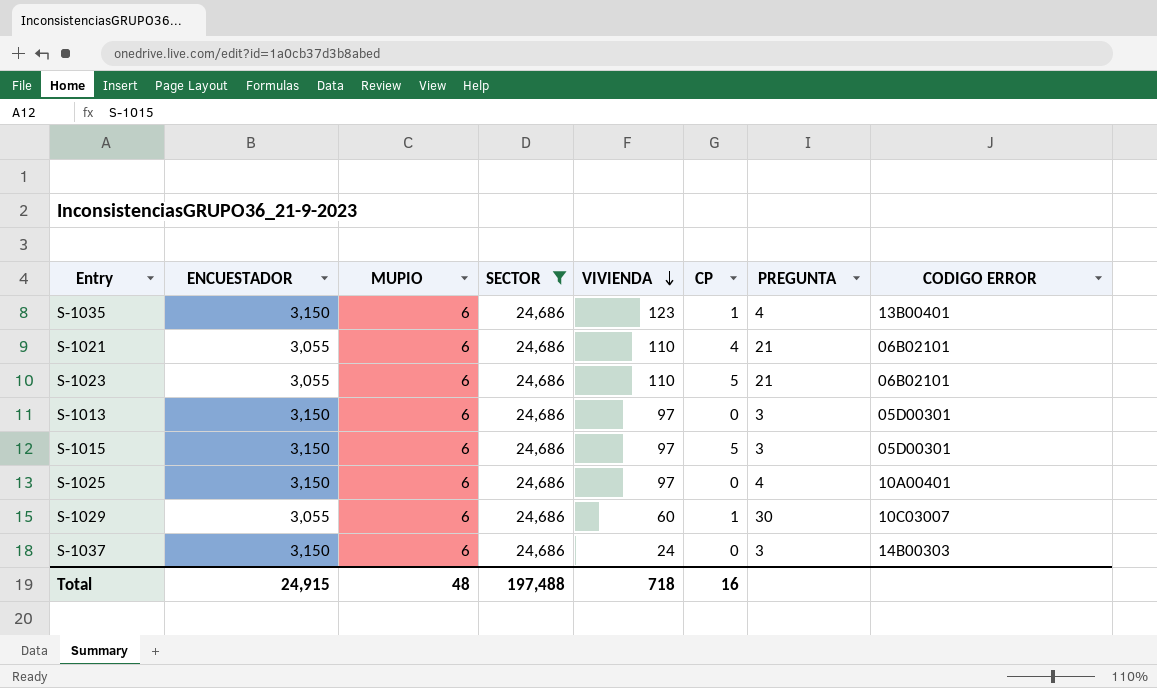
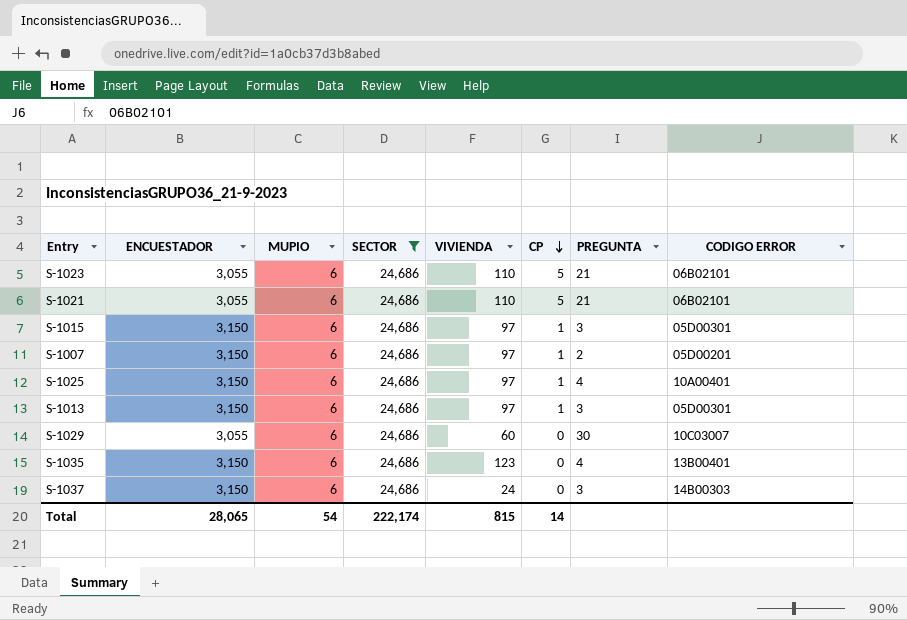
row order: VIVIENDA descending -> CP descending
S-1021 | CP: 4 -> 5
S-1015 | CP: 5 -> 1
row S-1007: none -> 3,150 | 6 | 24,686 | 97 | 1 | 2 | 05D00201
S-1025 | CP: 0 -> 1
S-1013 | CP: 0 -> 1
S-1029 | CP: 1 -> 0
S-1035 | CP: 1 -> 0
Total | ENCUESTADOR: 24,915 -> 28,065
Total | MUPIO: 48 -> 54
Total | SECTOR: 197,488 -> 222,174
Total | VIVIENDA: 718 -> 815
Total | CP: 16 -> 14

